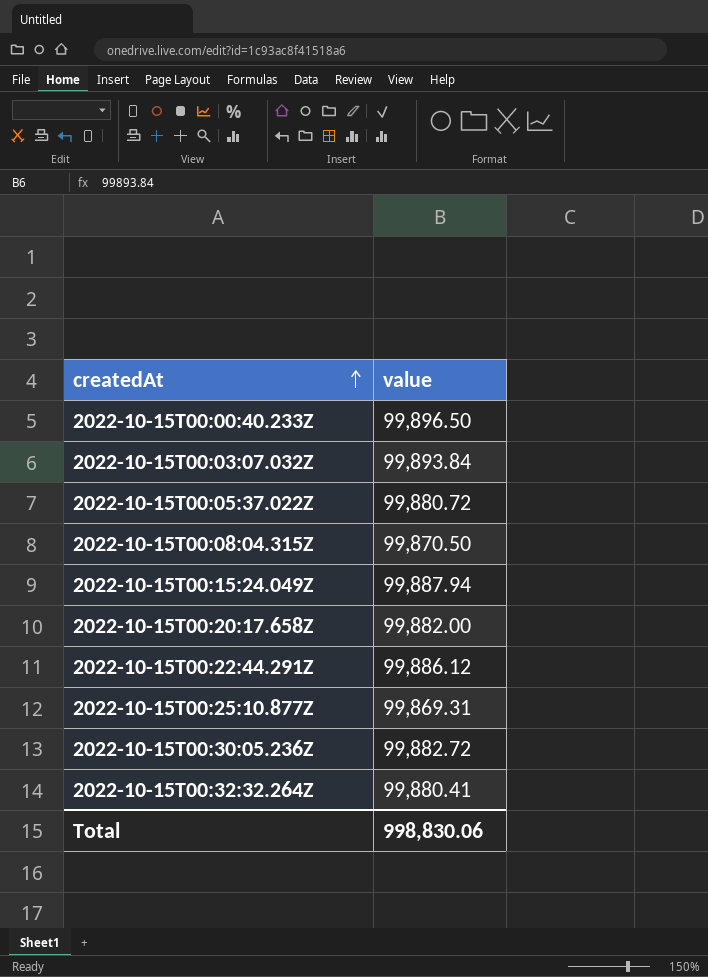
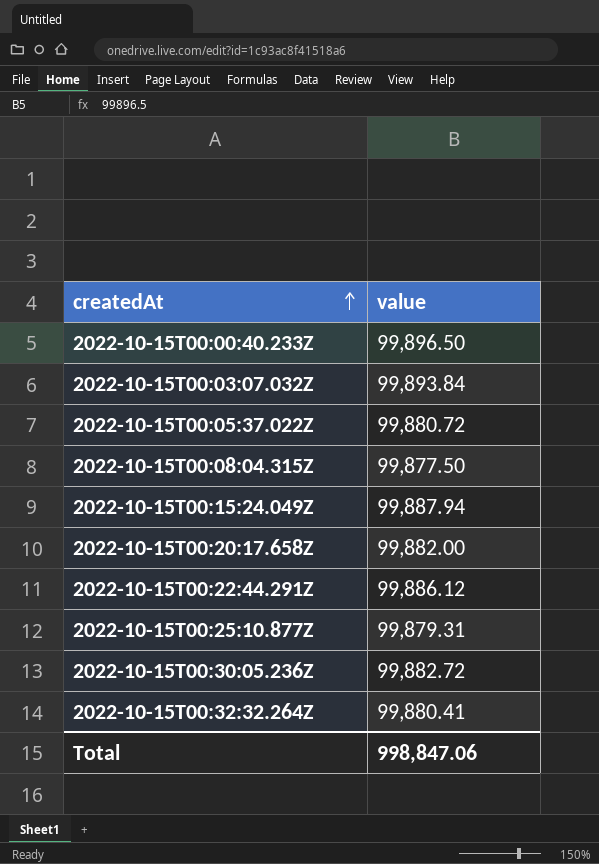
2022-10-15T00:08:04.315Z | value: 99,870.50 -> 99,877.50
2022-10-15T00:25:10.877Z | value: 99,869.31 -> 99,879.31
Total | value: 998,830.06 -> 998,847.06

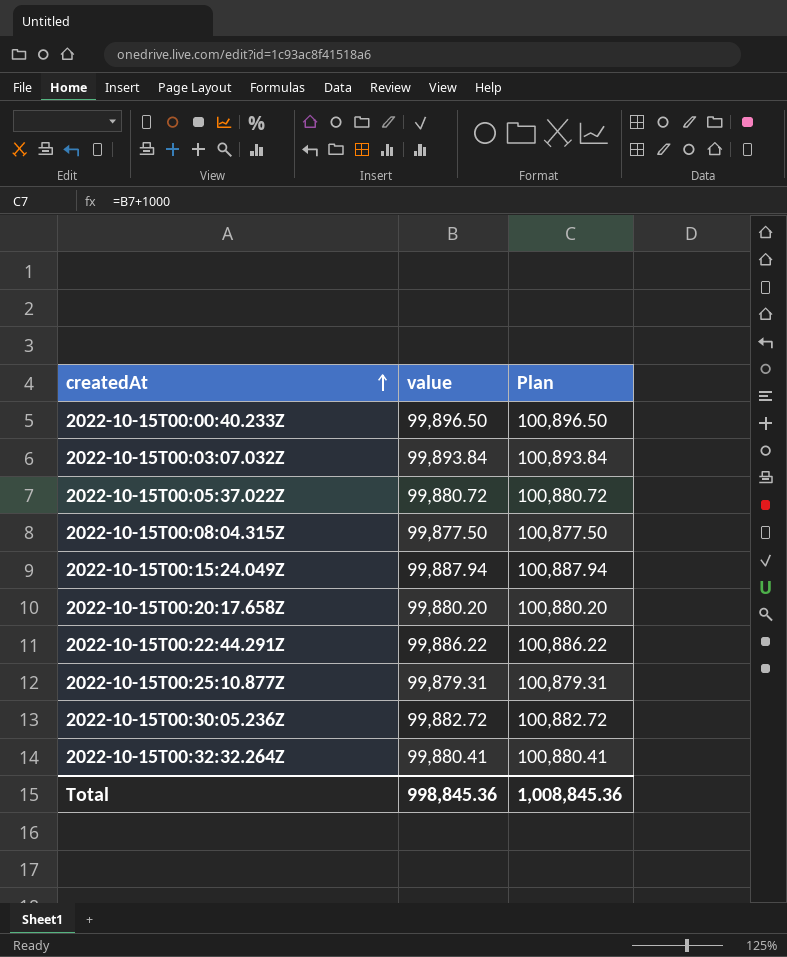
column Plan | formula: none -> [value] + 1000
2022-10-15T00:20:17.658Z | value: 99,882.00 -> 99,880.20
2022-10-15T00:22:44.291Z | value: 99,886.12 -> 99,886.22
Total | value: 998,847.06 -> 998,845.36

